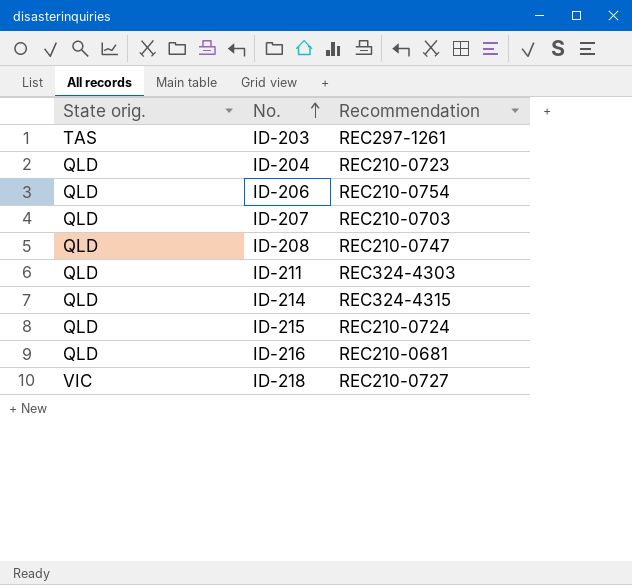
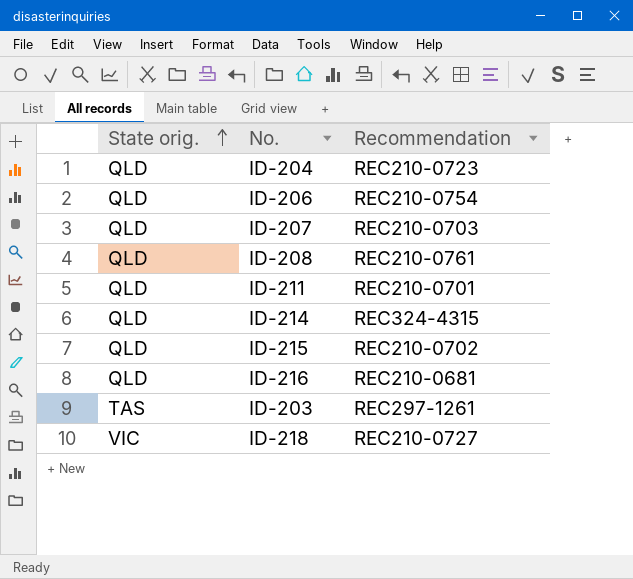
row order: No. ascending -> State orig. ascending
ID-208 | Recommendation: REC210-0747 -> REC210-0761
ID-211 | Recommendation: REC324-4303 -> REC210-0701
ID-215 | Recommendation: REC210-0724 -> REC210-0702

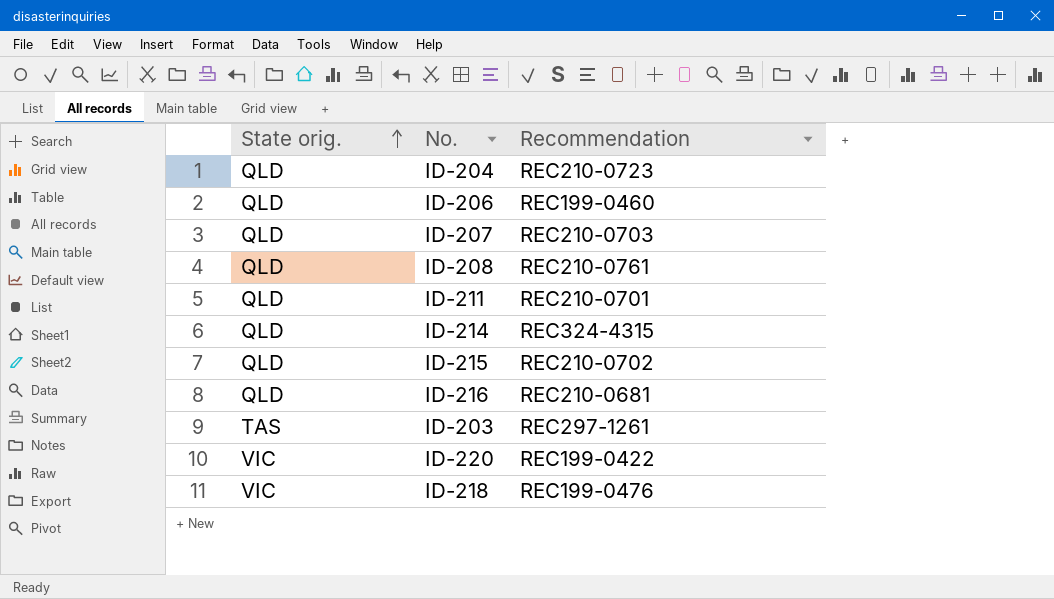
ID-206 | Recommendation: REC210-0754 -> REC199-0460
row ID-220: none -> VIC | REC199-0422
ID-218 | Recommendation: REC210-0727 -> REC199-0476

